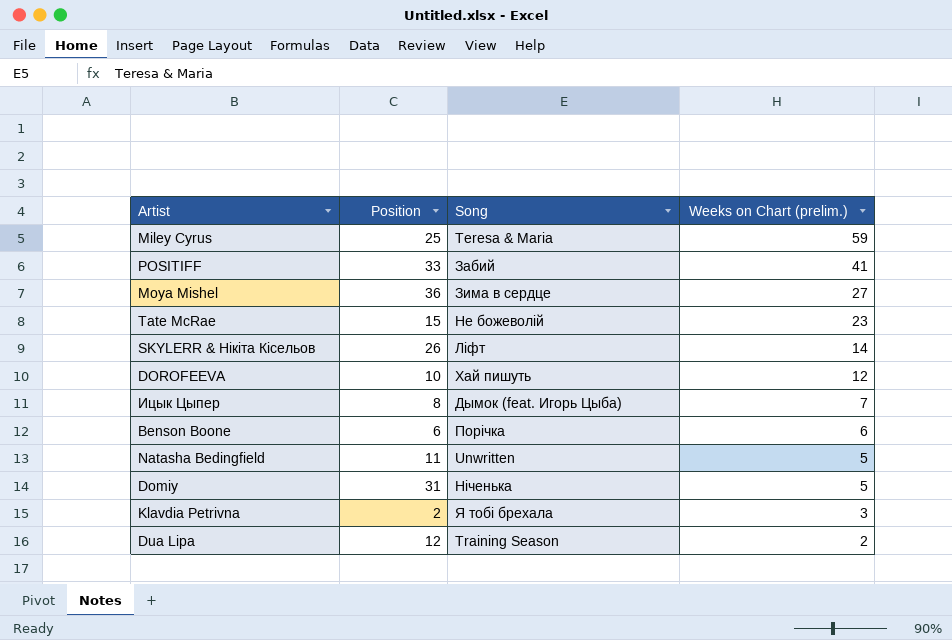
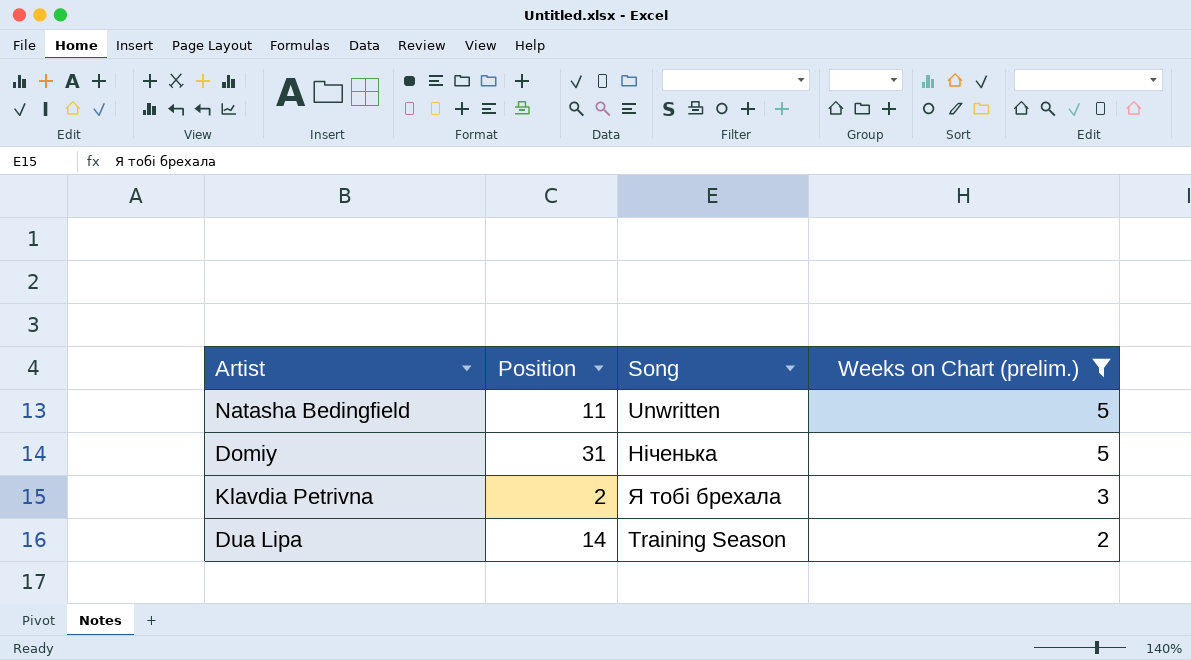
filter: none -> Weeks on Chart (prelim.) <= 5
Dua Lipa | Position: 12 -> 14

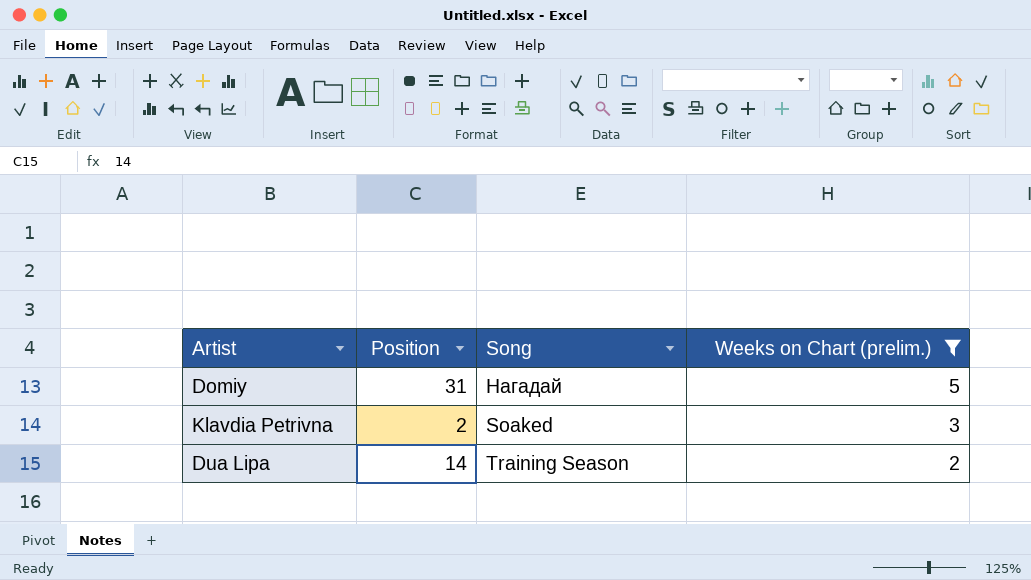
row Natasha Bedingfield: 11 | Unwritten | 5 -> none
Domiy | Song: Ніченька -> Нагадай
Klavdia Petrivna | Song: Я тобі брехала -> Soaked

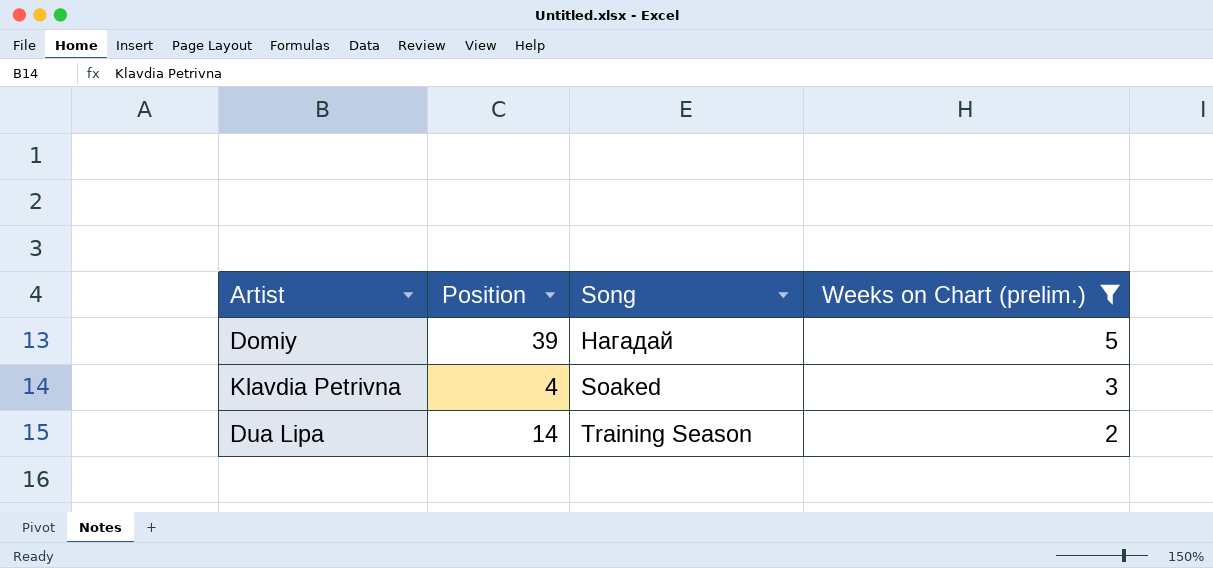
Domiy | Position: 31 -> 39
Klavdia Petrivna | Position: 2 -> 4

